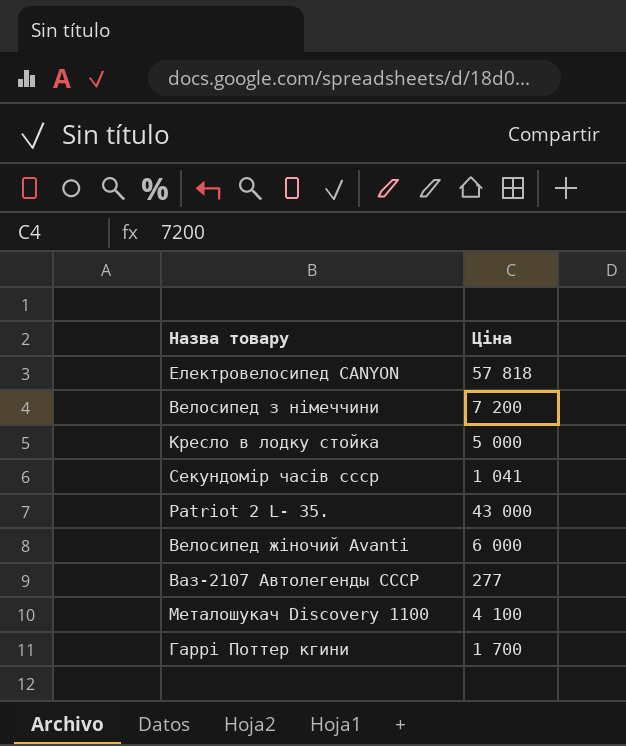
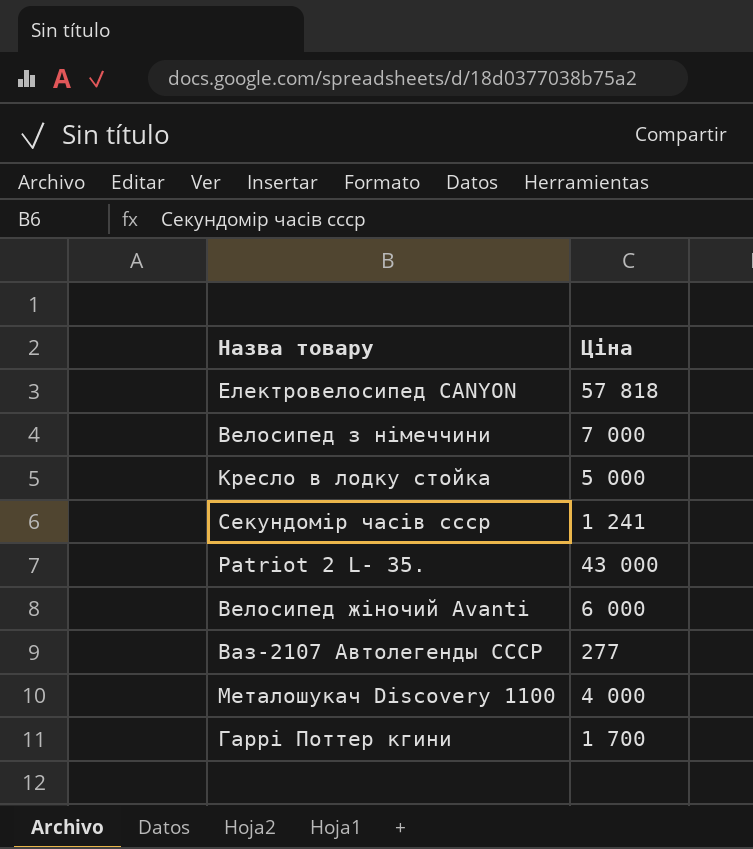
Велосипед з німеччини | Ціна: 7 200 -> 7 000
Секундомір часів ссср | Ціна: 1 041 -> 1 241
Металошукач Discovery 1100 | Ціна: 4 100 -> 4 000

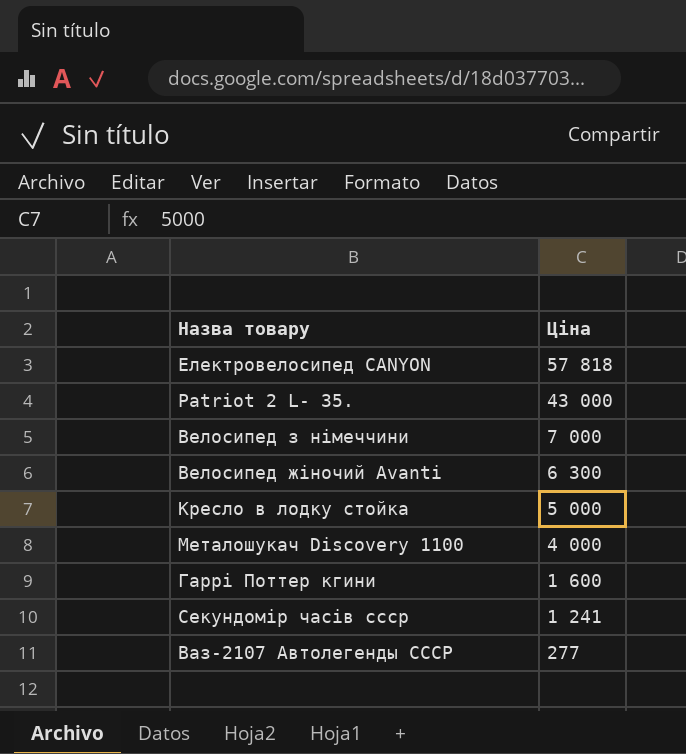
row order: none -> Ціна descending
Велосипед жіночий Avanti | Ціна: 6 000 -> 6 300
Гаррі Поттер кгини | Ціна: 1 700 -> 1 600

